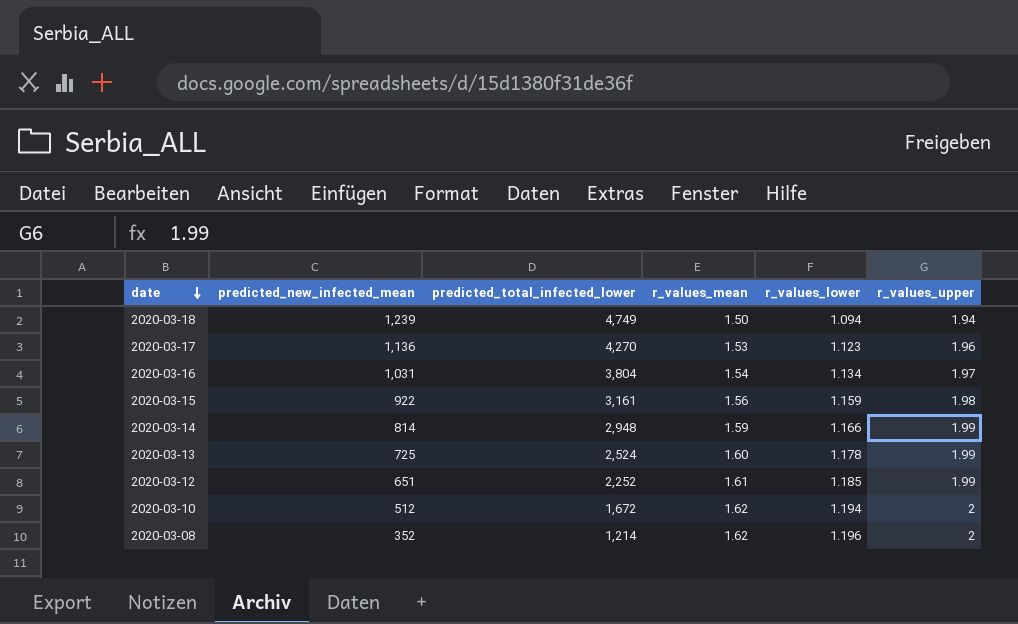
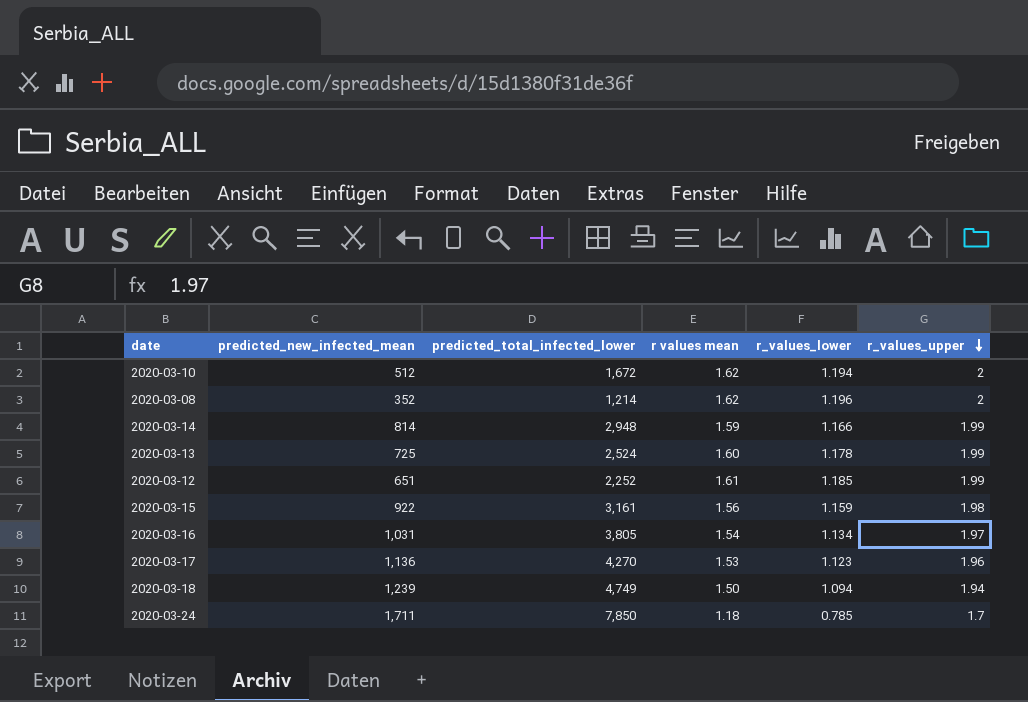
row order: date descending -> r_values_upper descending
column name: r_values_mean -> r values mean
2020-03-16 | predicted_total_infected_lower: 3,804 -> 3,805
row 2020-03-24: none -> 1,711 | 7,850 | 1.18 | 0.785 | 1.7

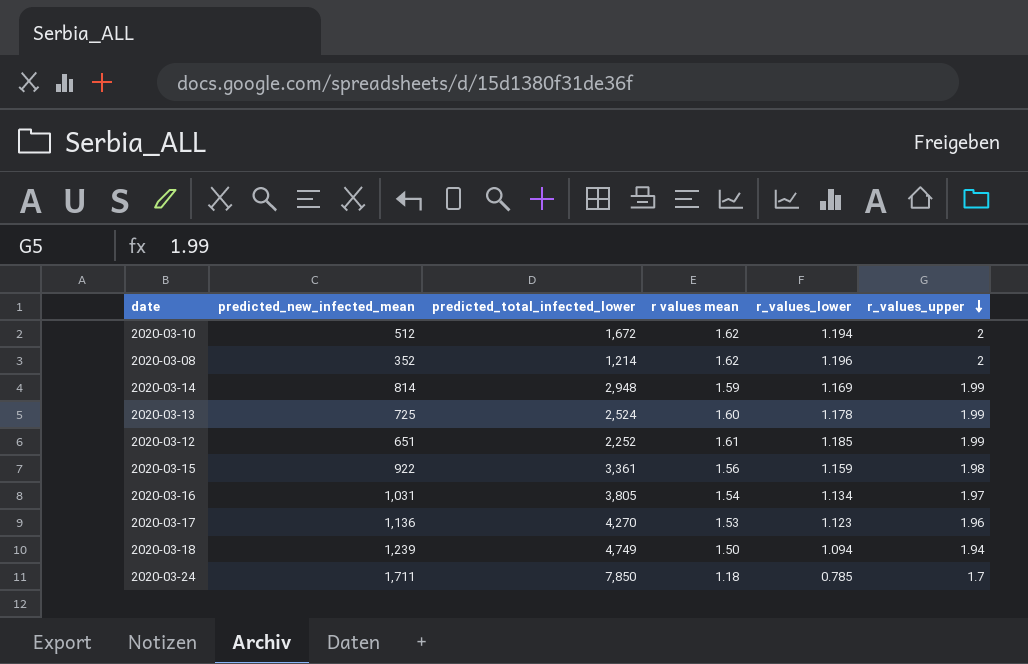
2020-03-14 | r_values_lower: 1.166 -> 1.169
2020-03-15 | predicted_total_infected_lower: 3,161 -> 3,361

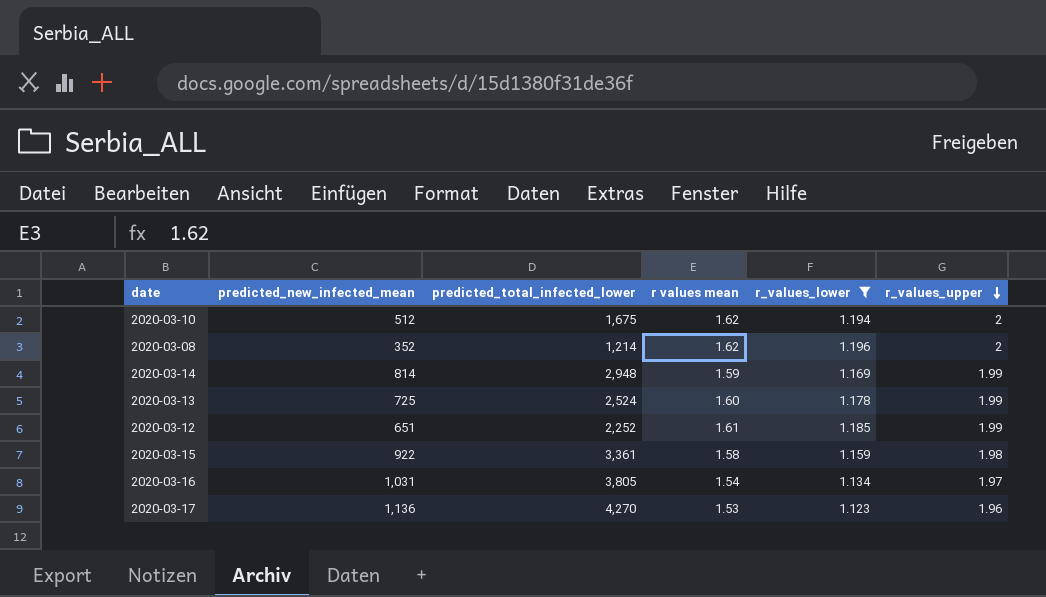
filter: none -> r_values_lower >= 1.123
2020-03-10 | predicted_total_infected_lower: 1,672 -> 1,675
2020-03-15 | r values mean: 1.56 -> 1.58

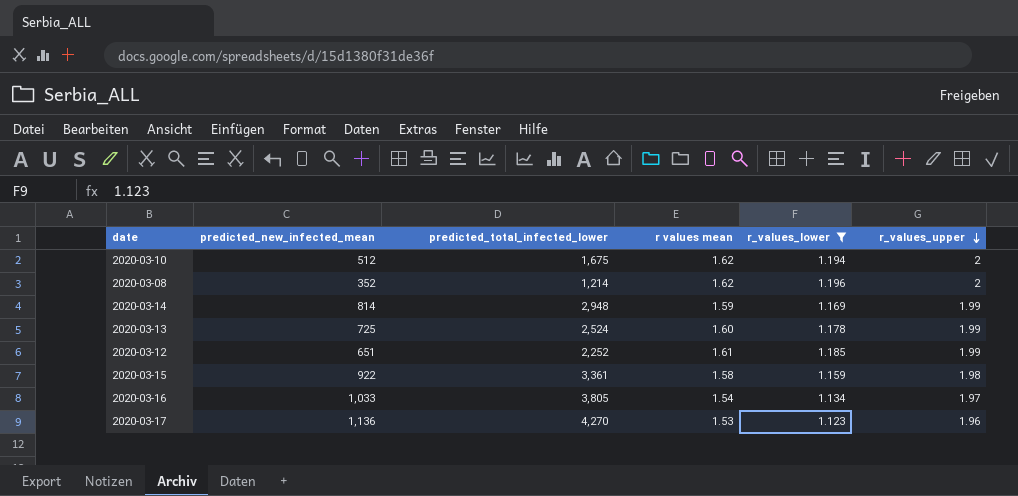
2020-03-16 | predicted_new_infected_mean: 1,031 -> 1,033

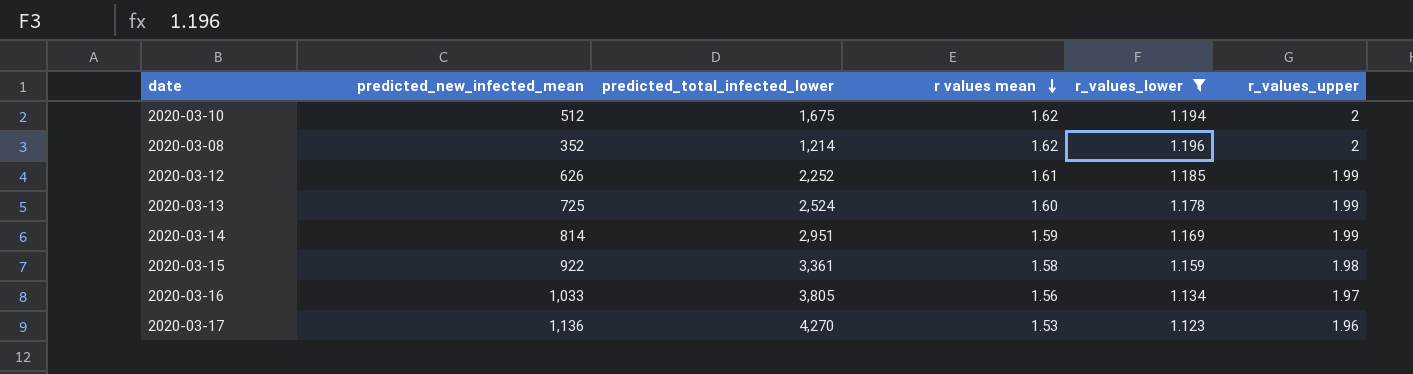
row order: r_values_upper descending -> r values mean descending
2020-03-12 | predicted_new_infected_mean: 651 -> 626
2020-03-14 | predicted_total_infected_lower: 2,948 -> 2,951
2020-03-16 | r values mean: 1.54 -> 1.56

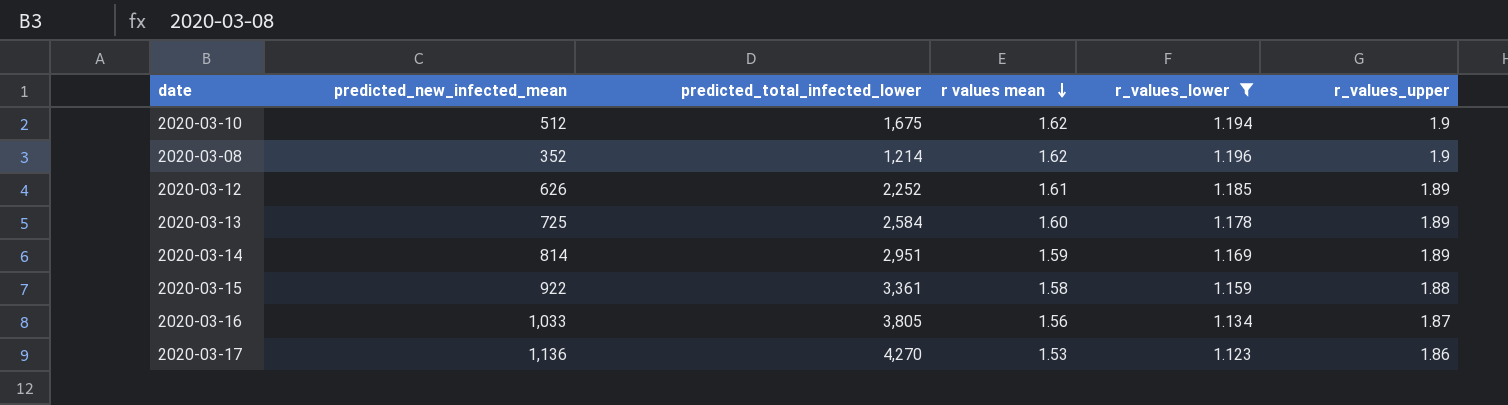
2020-03-10 | r_values_upper: 2 -> 1.9
2020-03-08 | r_values_upper: 2 -> 1.9
2020-03-12 | r_values_upper: 1.99 -> 1.89
2020-03-13 | predicted_total_infected_lower: 2,524 -> 2,584
2020-03-13 | r_values_upper: 1.99 -> 1.89
2020-03-14 | r_values_upper: 1.99 -> 1.89
2020-03-15 | r_values_upper: 1.98 -> 1.88
2020-03-16 | r_values_upper: 1.97 -> 1.87
2020-03-17 | r_values_upper: 1.96 -> 1.86

